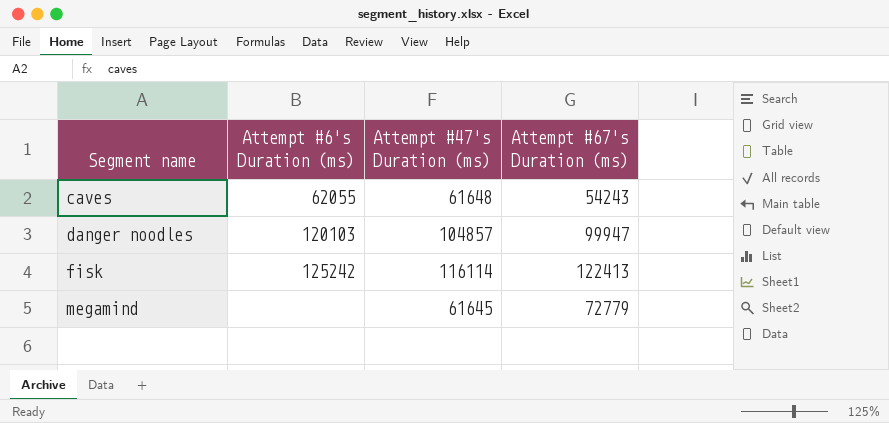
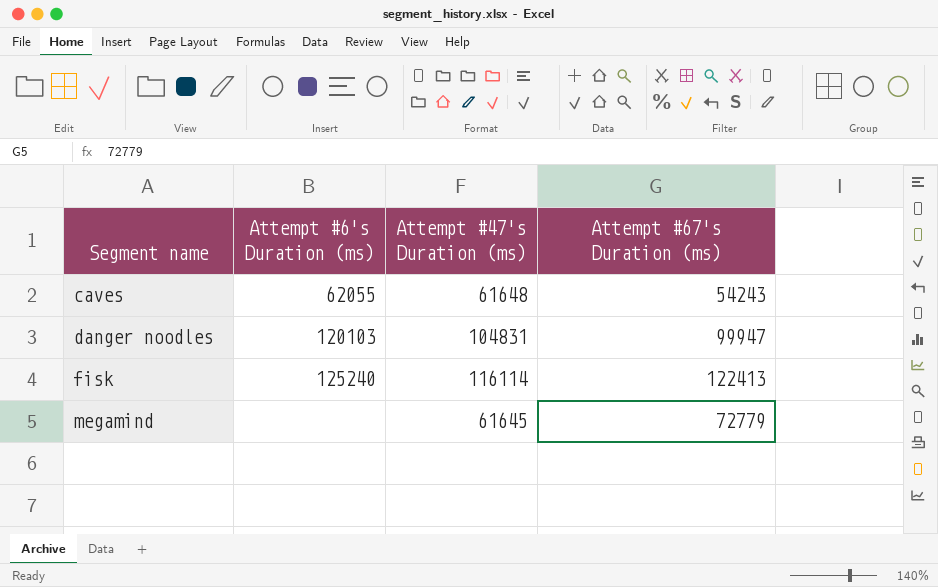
danger noodles | Attempt #47's Duration (ms): 104857 -> 104831
fisk | Attempt #6's Duration (ms): 125242 -> 125240

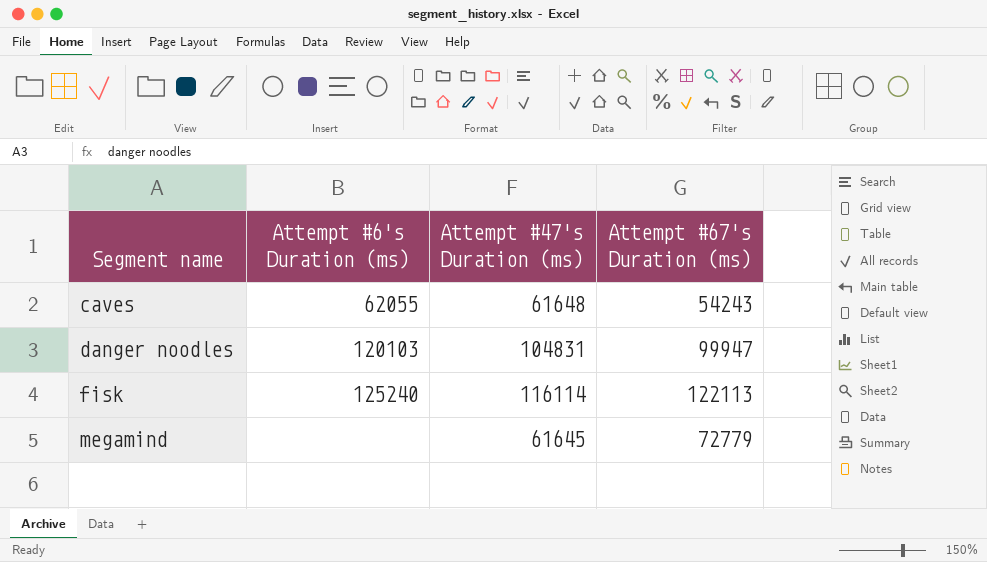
fisk | Attempt #67's Duration (ms): 122413 -> 122113

